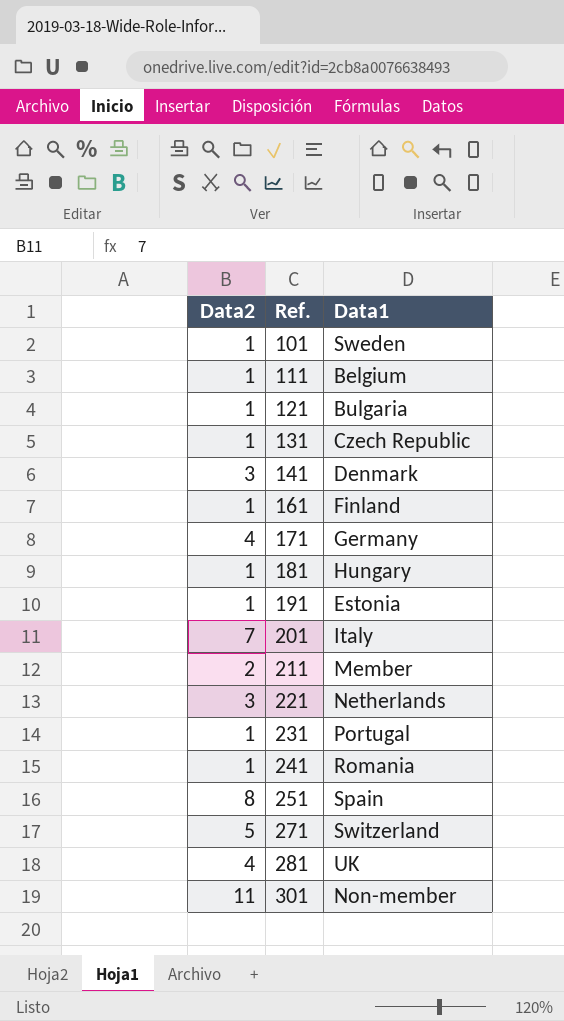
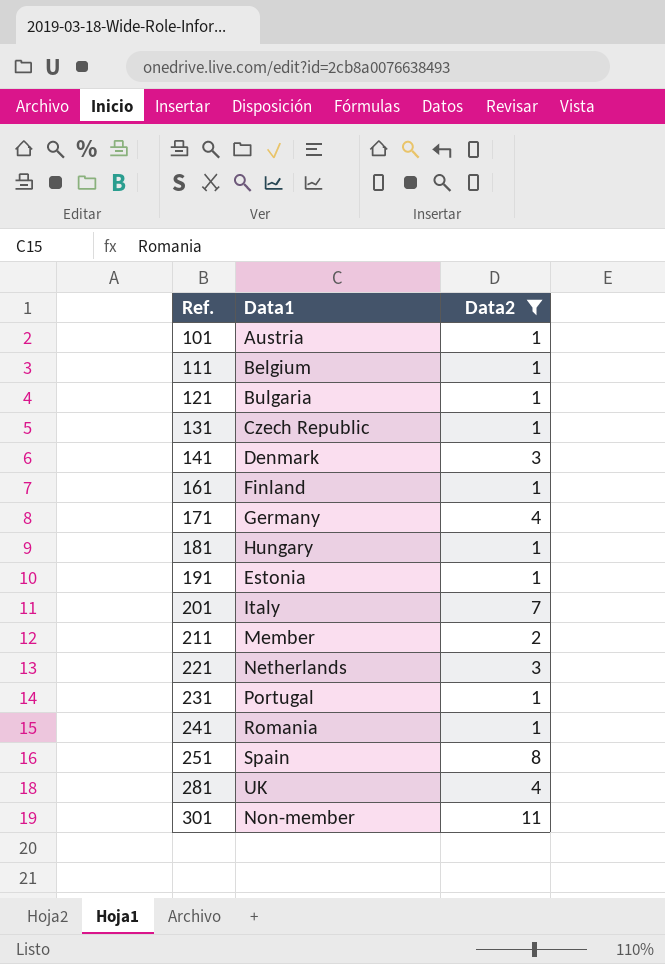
filter: none -> Data2 != 5
column Data2 | position: 1 -> 3
101 | Data1: Sweden -> Austria

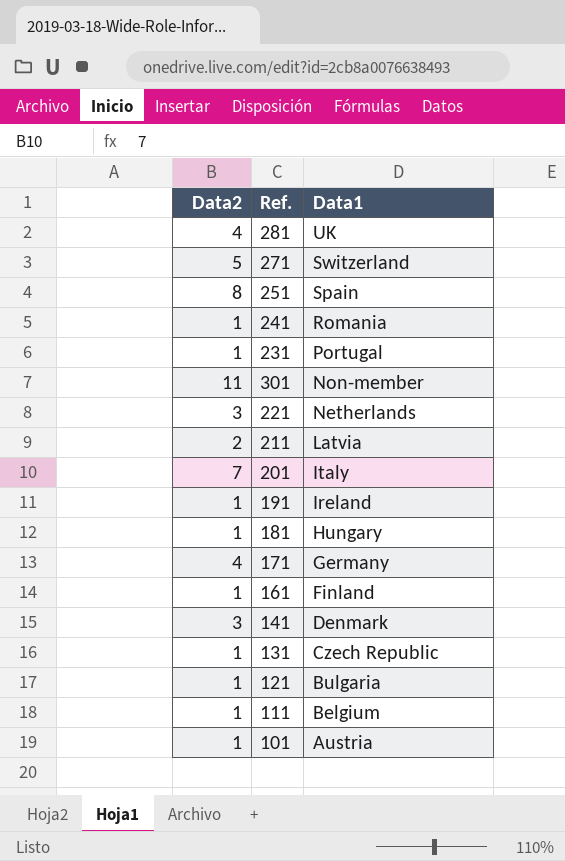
filter: Data2 != 5 -> none
row order: Ref. ascending -> Data1 descending
column Data2 | position: 3 -> 1
211 | Data1: Member -> Latvia
191 | Data1: Estonia -> Ireland

